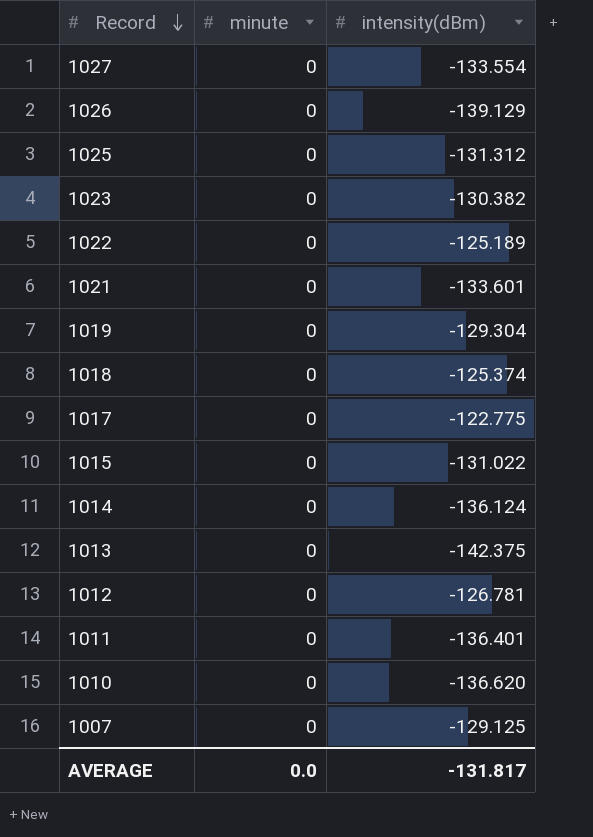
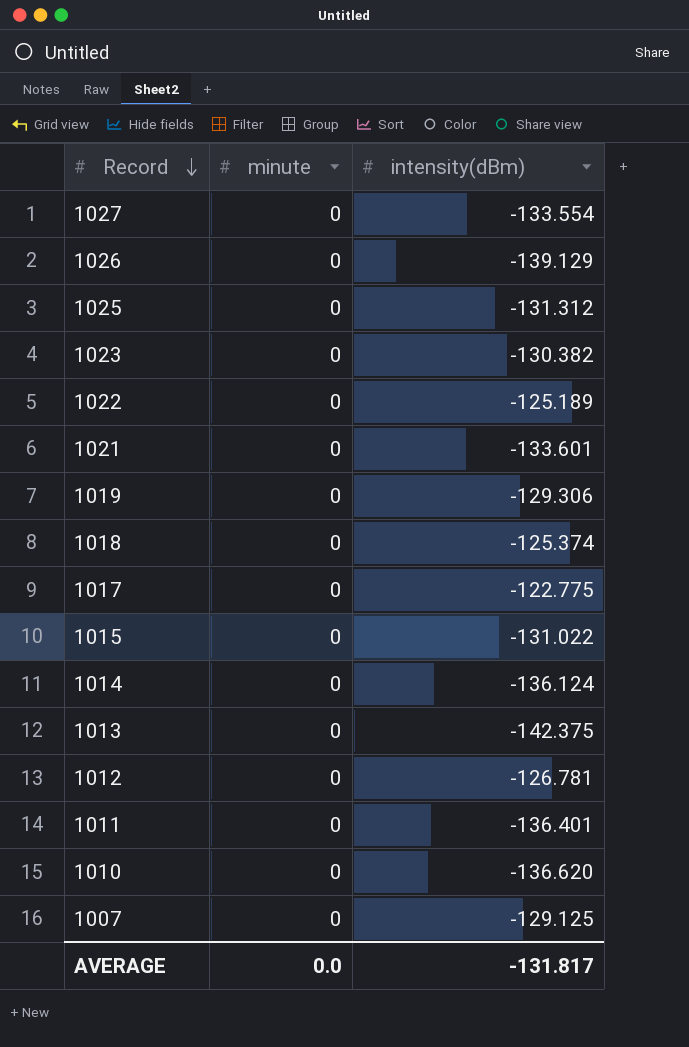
1019 | intensity(dBm): -129.304 -> -129.306

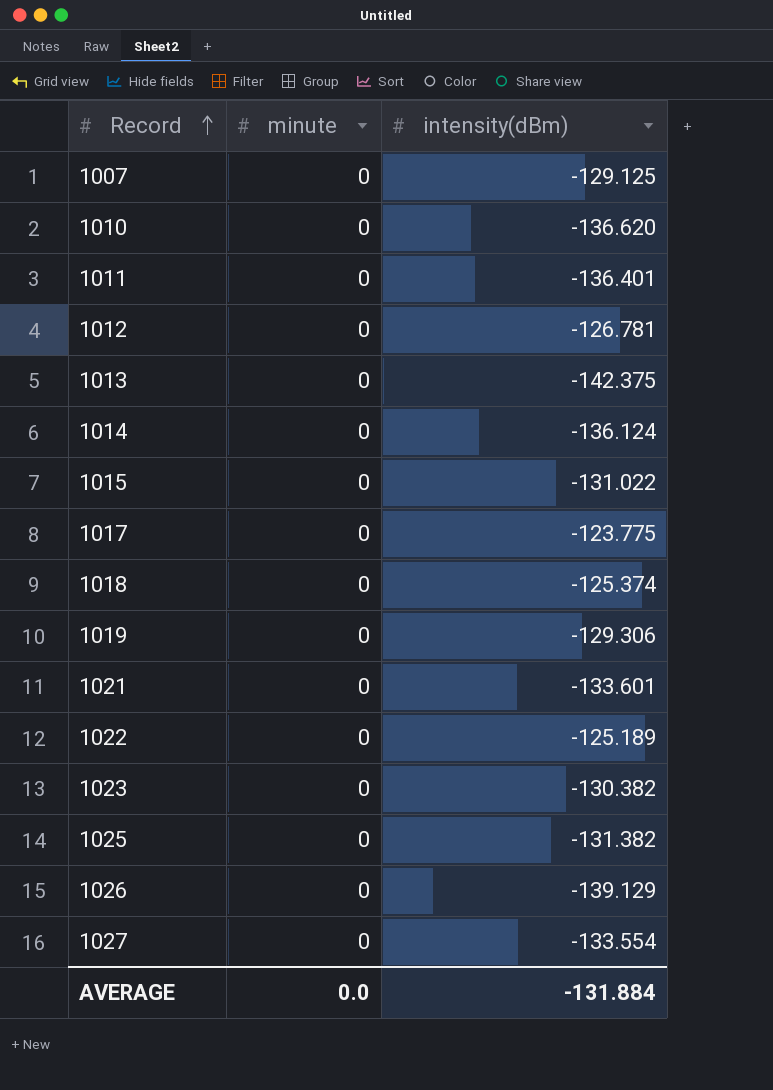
row order: Record descending -> Record ascending
1017 | intensity(dBm): -122.775 -> -123.775
1025 | intensity(dBm): -131.312 -> -131.382
AVERAGE | intensity(dBm): -131.817 -> -131.884

